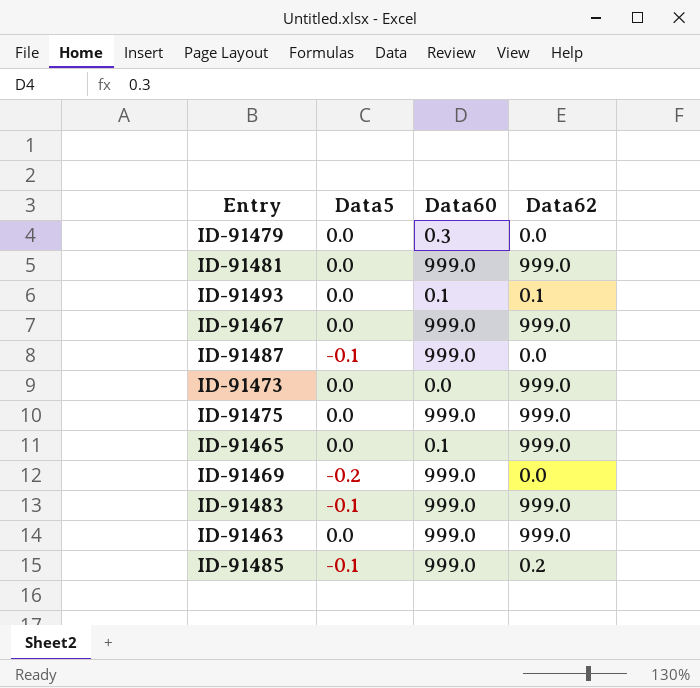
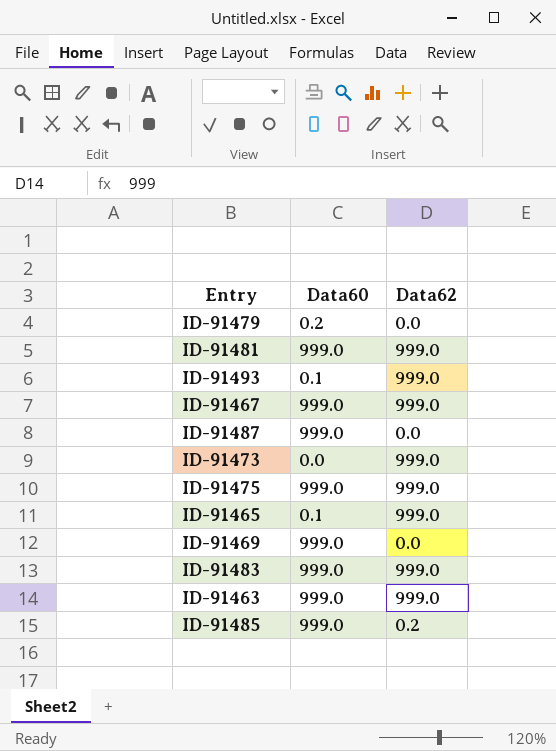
column Data5 | position: 2 -> none
ID-91479 | Data60: 0.3 -> 0.2
ID-91493 | Data62: 0.1 -> 999.0

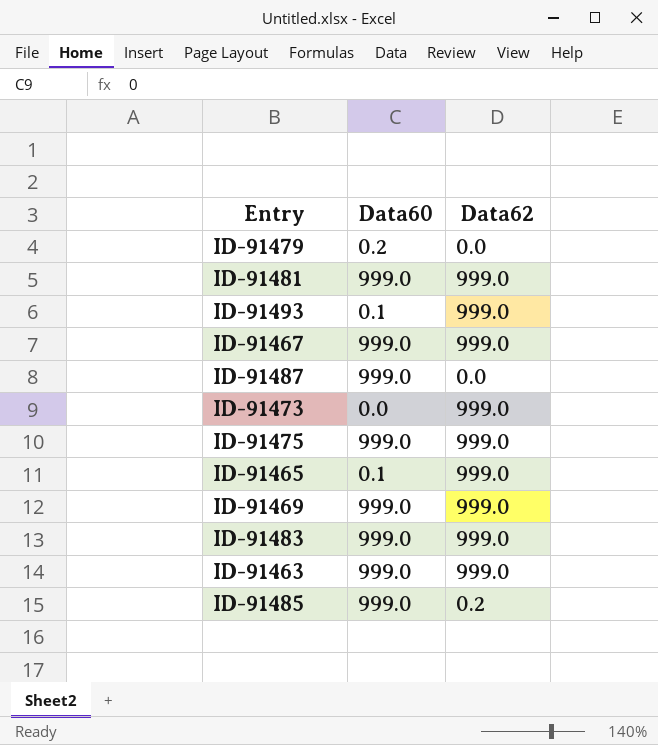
ID-91469 | Data62: 0.0 -> 999.0

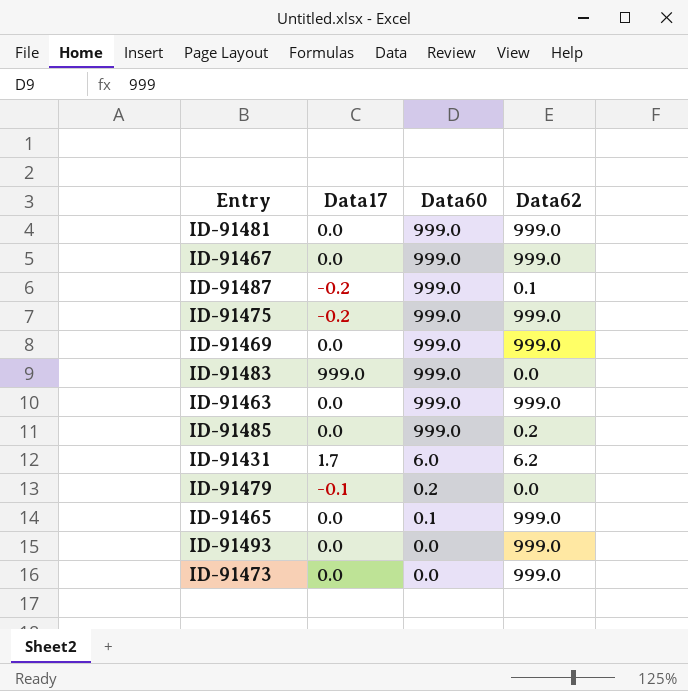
row order: none -> Data60 descending
column Data17 | position: none -> 2
ID-91487 | Data62: 0.0 -> 0.1
ID-91483 | Data62: 999.0 -> 0.0
row ID-91431: none -> 1.7 | 6.0 | 6.2
ID-91493 | Data60: 0.1 -> 0.0

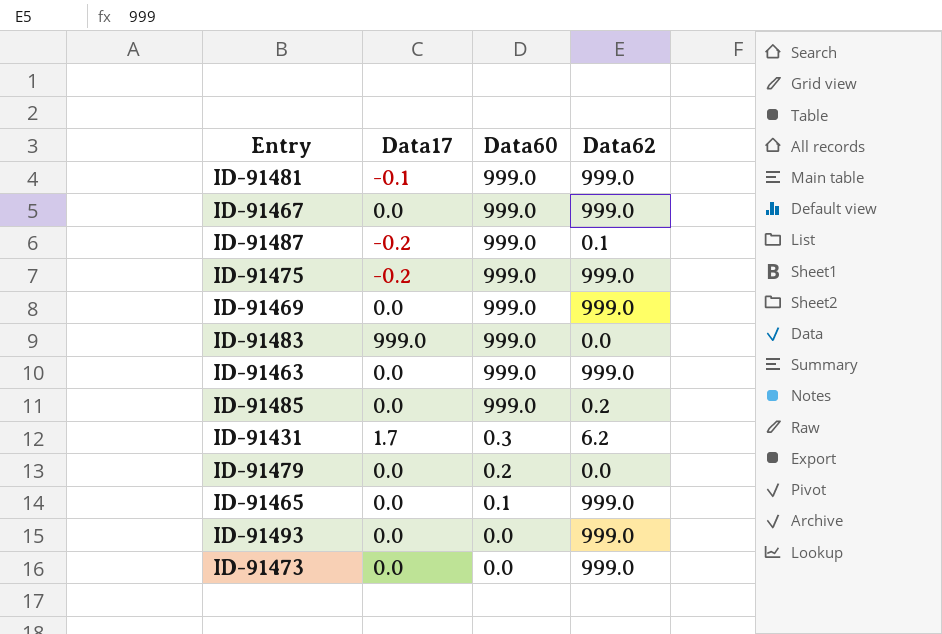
ID-91481 | Data17: 0.0 -> -0.1
ID-91431 | Data60: 6.0 -> 0.3
ID-91479 | Data17: -0.1 -> 0.0

